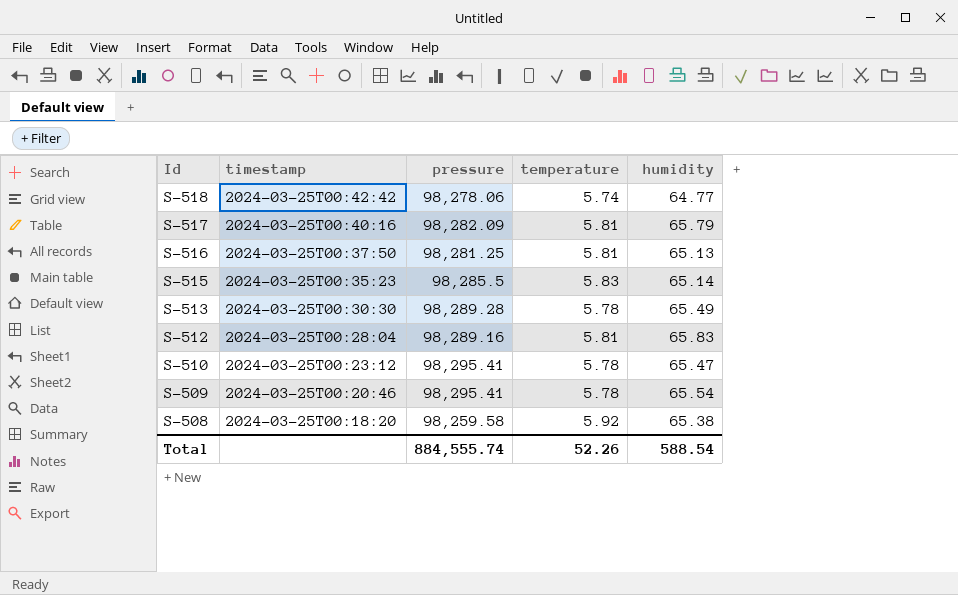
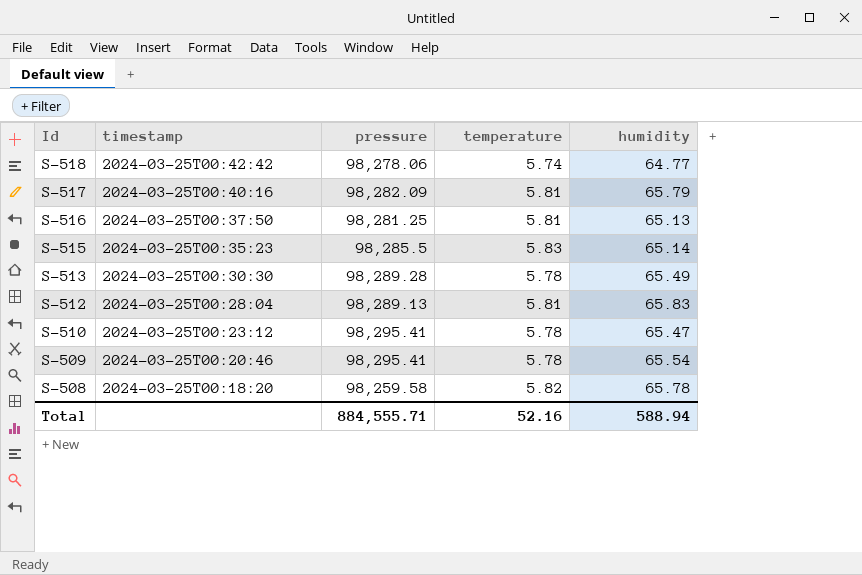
S-512 | pressure: 98,289.16 -> 98,289.13
S-508 | temperature: 5.92 -> 5.82
S-508 | humidity: 65.38 -> 65.78
Total | pressure: 884,555.74 -> 884,555.71
Total | temperature: 52.26 -> 52.16
Total | humidity: 588.54 -> 588.94

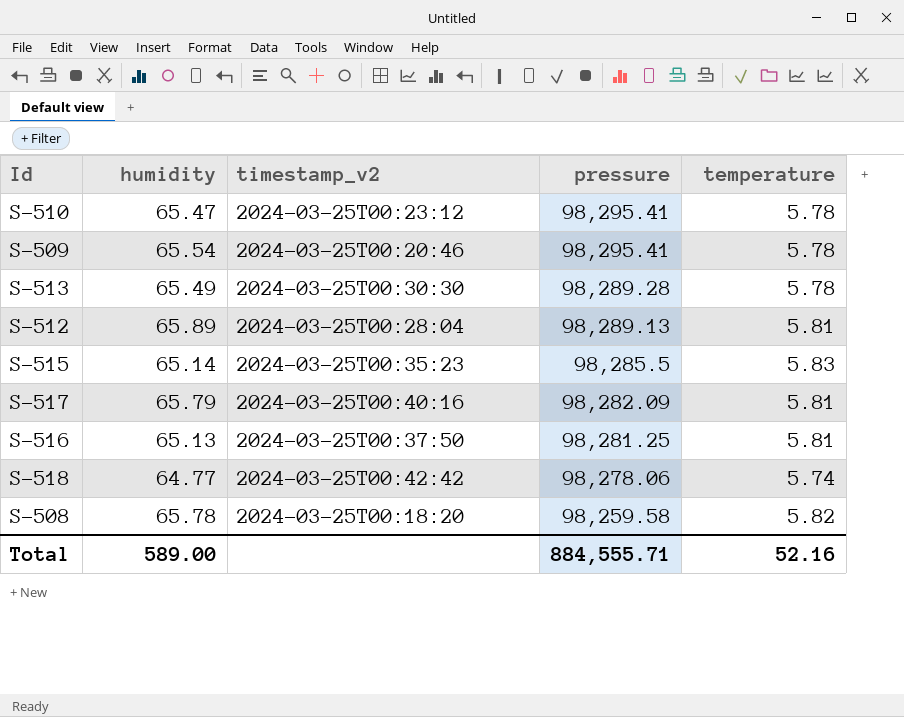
row order: Id descending -> pressure descending
column humidity | position: 5 -> 2
column name: timestamp -> timestamp_v2
S-512 | humidity: 65.83 -> 65.89
Total | humidity: 588.94 -> 589.00

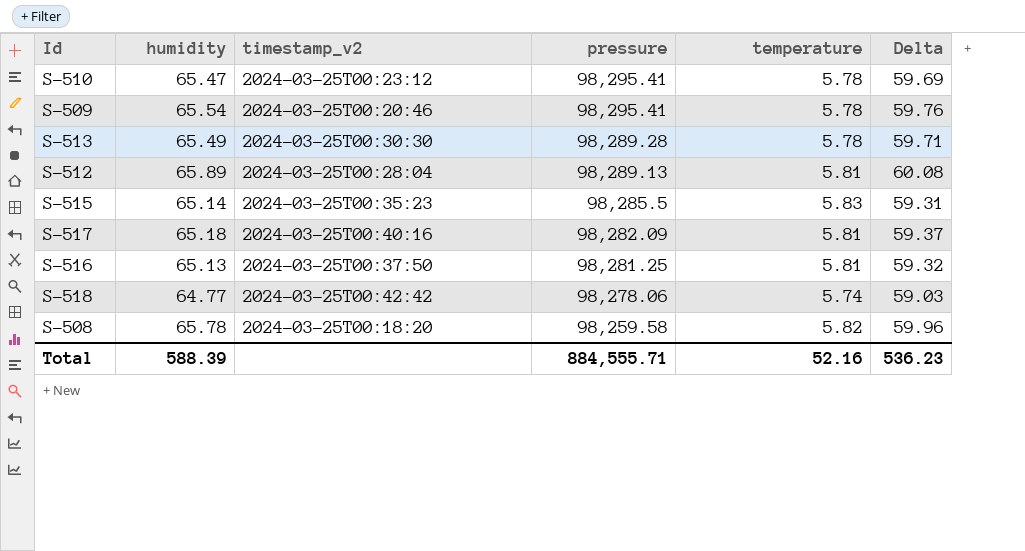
column Delta | formula: none -> [humidity] - [temperature]
S-517 | humidity: 65.79 -> 65.18
Total | humidity: 589.00 -> 588.39

